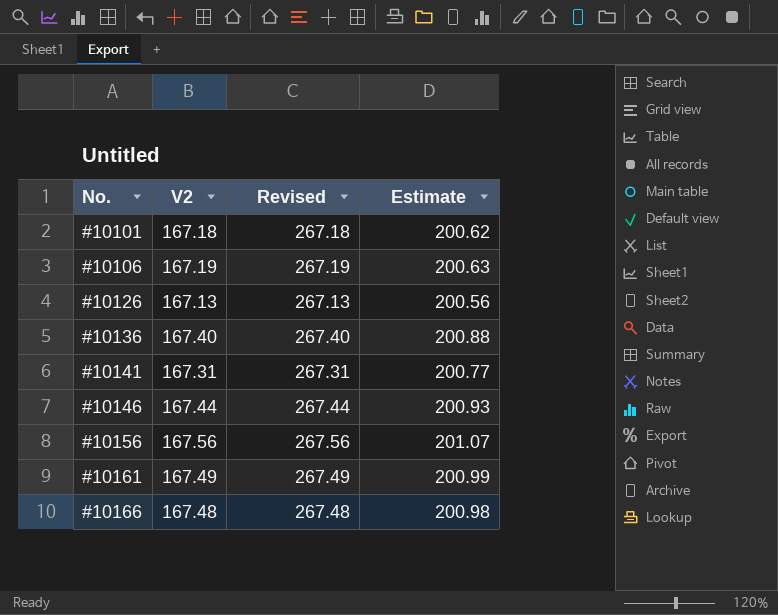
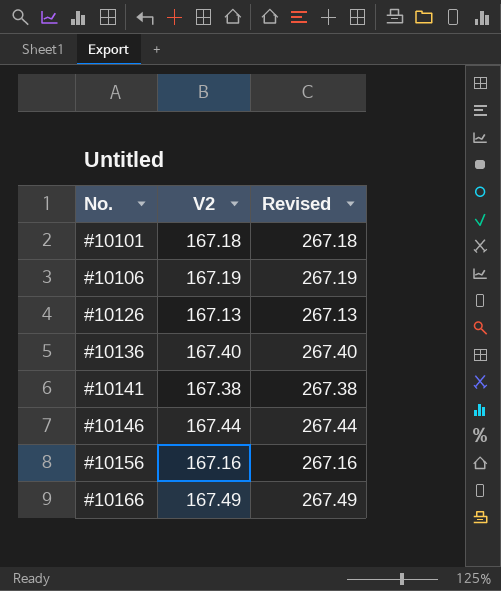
column Estimate | formula: [V2] * 1.2 -> none
row #10161: 167.49 | 267.49 | 200.99 -> none
#10141 | V2: 167.31 -> 167.38
#10141 | Revised: 267.31 -> 267.38
#10156 | V2: 167.56 -> 167.16
#10156 | Revised: 267.56 -> 267.16
#10166 | V2: 167.48 -> 167.49
#10166 | Revised: 267.48 -> 267.49

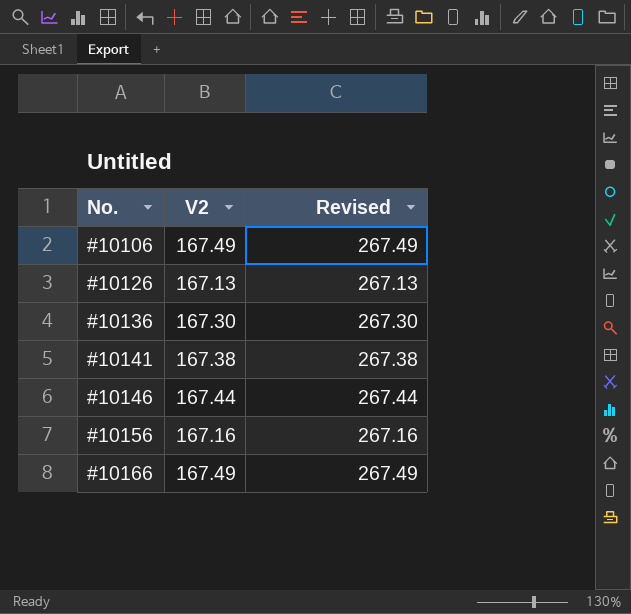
row #10101: 167.18 | 267.18 -> none
#10106 | V2: 167.19 -> 167.49
#10106 | Revised: 267.19 -> 267.49
#10136 | V2: 167.40 -> 167.30
#10136 | Revised: 267.40 -> 267.30

